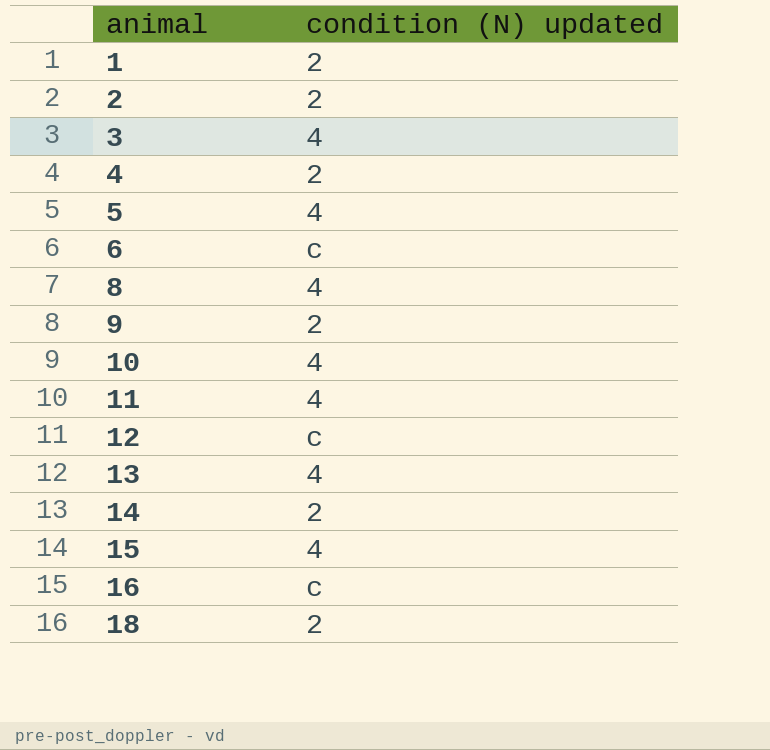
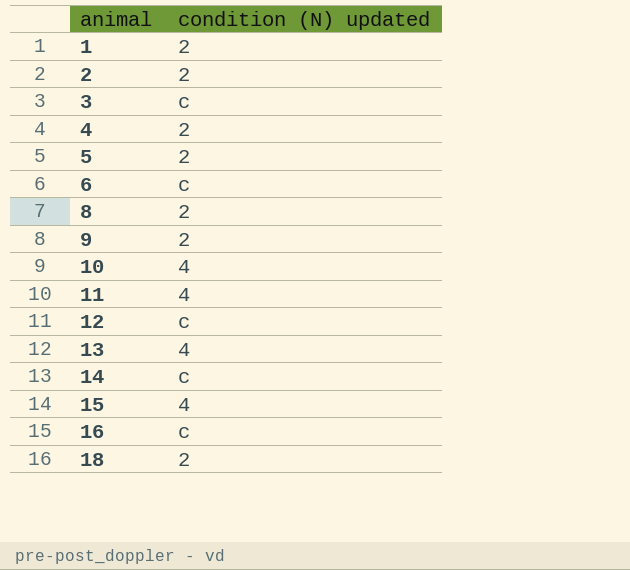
3 | condition (N) updated: 4 -> c
5 | condition (N) updated: 4 -> 2
8 | condition (N) updated: 4 -> 2
14 | condition (N) updated: 2 -> c

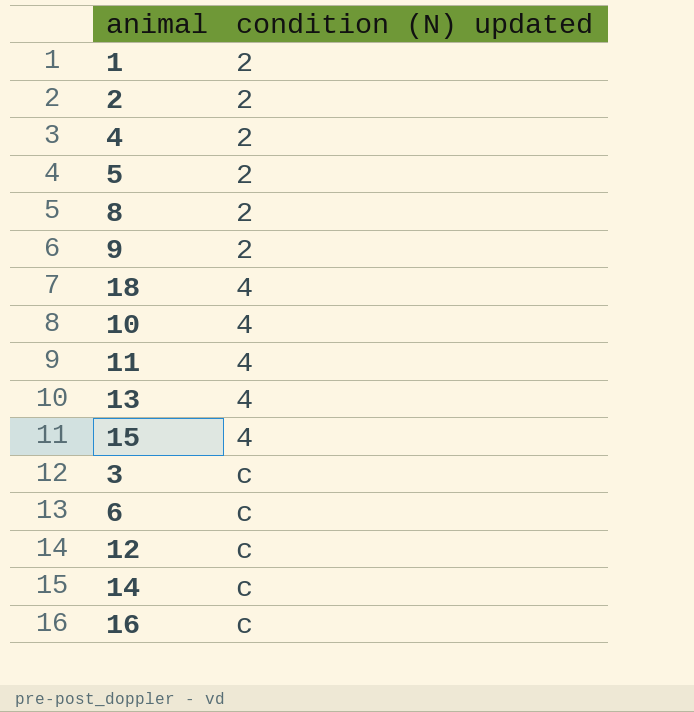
row order: animal ascending -> condition (N) updated ascending
18 | condition (N) updated: 2 -> 4

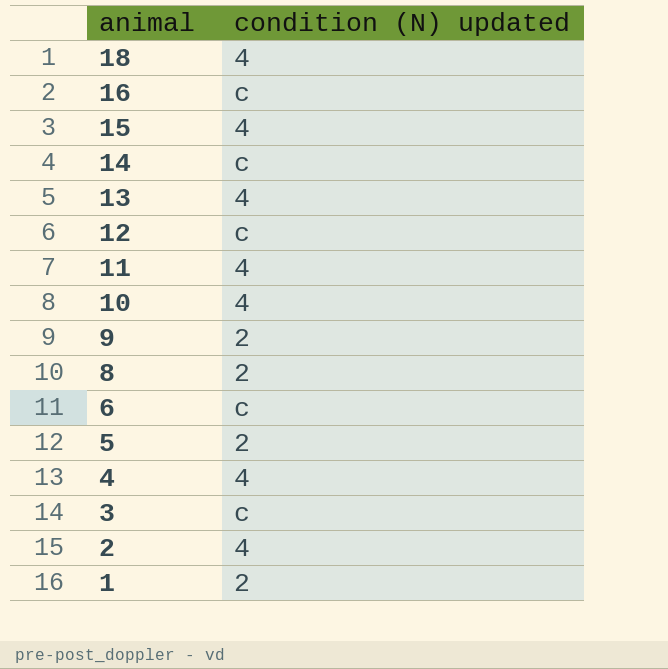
row order: condition (N) updated ascending -> animal descending
4 | condition (N) updated: 2 -> 4
2 | condition (N) updated: 2 -> 4

